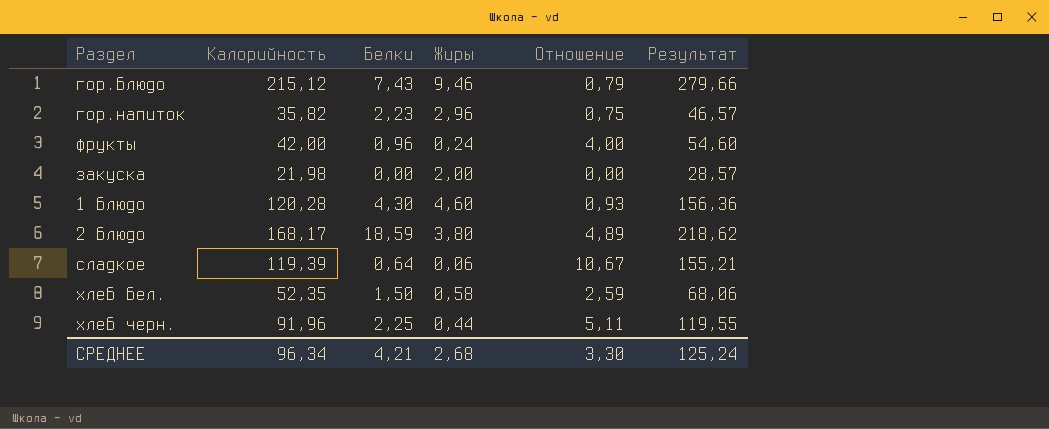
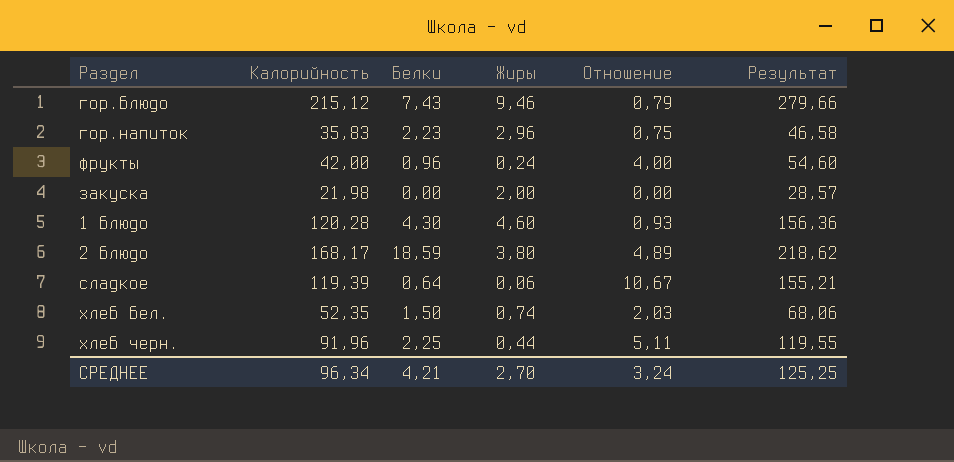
гор.напиток | Калорийность: 35,82 -> 35,83
гор.напиток | Результат: 46,57 -> 46,58
хлеб бел. | Жиры: 0,58 -> 0,74
хлеб бел. | Отношение: 2,59 -> 2,03
СРЕДНЕЕ | Жиры: 2,68 -> 2,70
СРЕДНЕЕ | Отношение: 3,30 -> 3,24
СРЕДНЕЕ | Результат: 125,24 -> 125,25

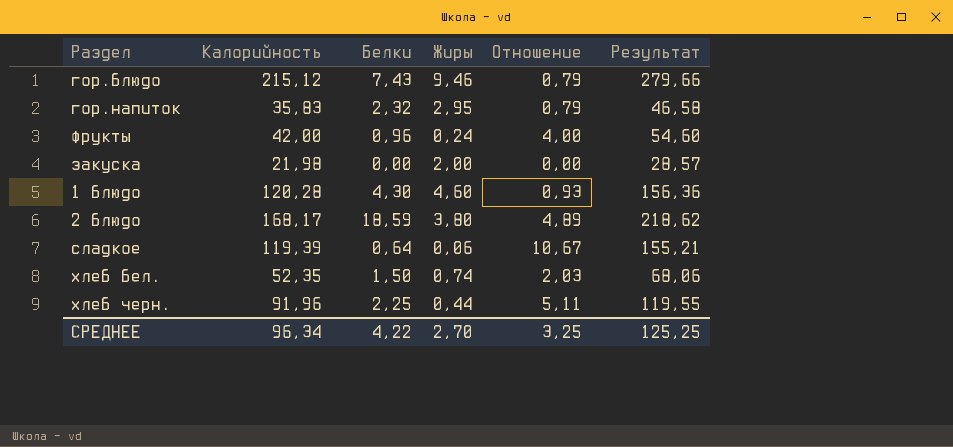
гор.напиток | Белки: 2,23 -> 2,32
гор.напиток | Жиры: 2,96 -> 2,95
гор.напиток | Отношение: 0,75 -> 0,79
СРЕДНЕЕ | Белки: 4,21 -> 4,22
СРЕДНЕЕ | Отношение: 3,24 -> 3,25

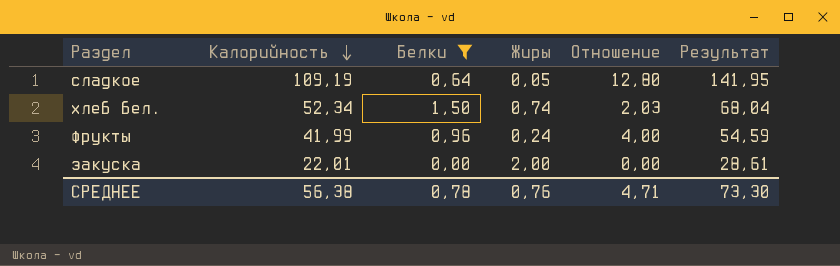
filter: none -> Белки <= 1,50
row order: none -> Калорийность descending
сладкое | Калорийность: 119,39 -> 109,19
сладкое | Жиры: 0,06 -> 0,05
сладкое | Отношение: 10,67 -> 12,80
сладкое | Результат: 155,21 -> 141,95
хлеб бел. | Калорийность: 52,35 -> 52,34
хлеб бел. | Результат: 68,06 -> 68,04
фрукты | Калорийность: 42,00 -> 41,99
фрукты | Результат: 54,60 -> 54,59
закуска | Калорийность: 21,98 -> 22,01
закуска | Результат: 28,57 -> 28,61
СРЕДНЕЕ | Калорийность: 96,34 -> 56,38
СРЕДНЕЕ | Белки: 4,22 -> 0,78
СРЕДНЕЕ | Жиры: 2,70 -> 0,76
СРЕДНЕЕ | Отношение: 3,25 -> 4,71
СРЕДНЕЕ | Результат: 125,25 -> 73,30

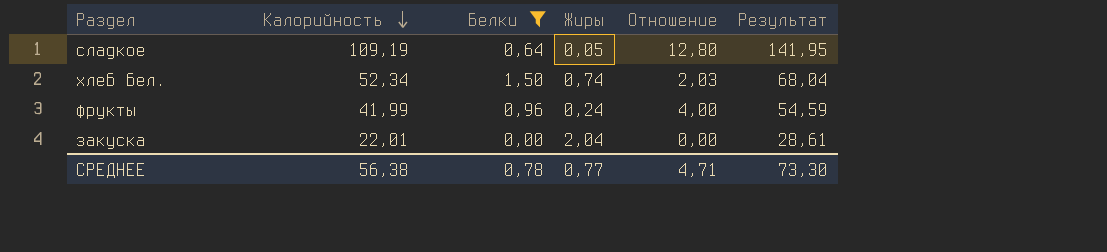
закуска | Жиры: 2,00 -> 2,04
СРЕДНЕЕ | Жиры: 0,76 -> 0,77

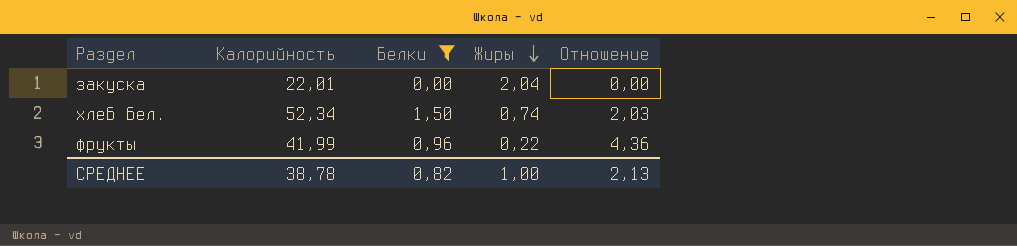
row order: Калорийность descending -> Жиры descending
column Результат | formula: [Калорийность] * 1,3 -> none
row сладкое: 109,19 | 0,64 | 0,05 | 12,80 | 141,95 -> none
фрукты | Жиры: 0,24 -> 0,22
фрукты | Отношение: 4,00 -> 4,36
СРЕДНЕЕ | Калорийность: 56,38 -> 38,78
СРЕДНЕЕ | Белки: 0,78 -> 0,82
СРЕДНЕЕ | Жиры: 0,77 -> 1,00
СРЕДНЕЕ | Отношение: 4,71 -> 2,13

